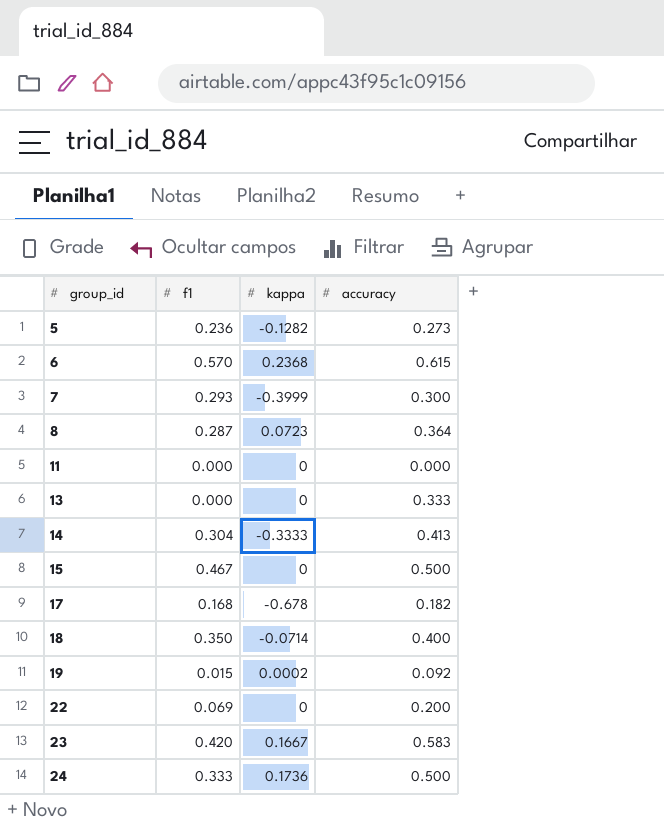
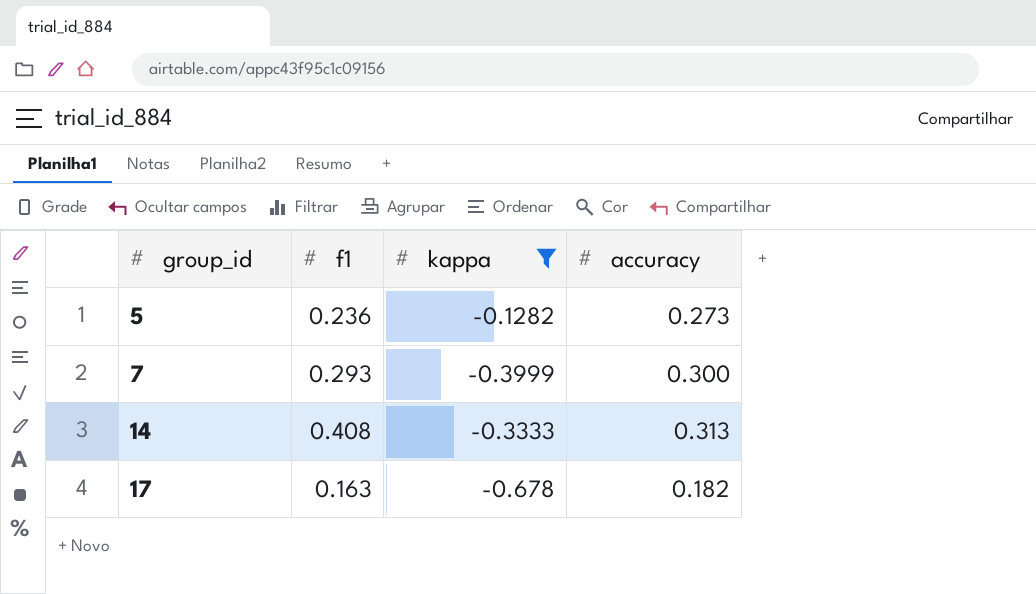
filter: none -> kappa <= -0.1282
14 | f1: 0.304 -> 0.408
14 | accuracy: 0.413 -> 0.313
17 | f1: 0.168 -> 0.163

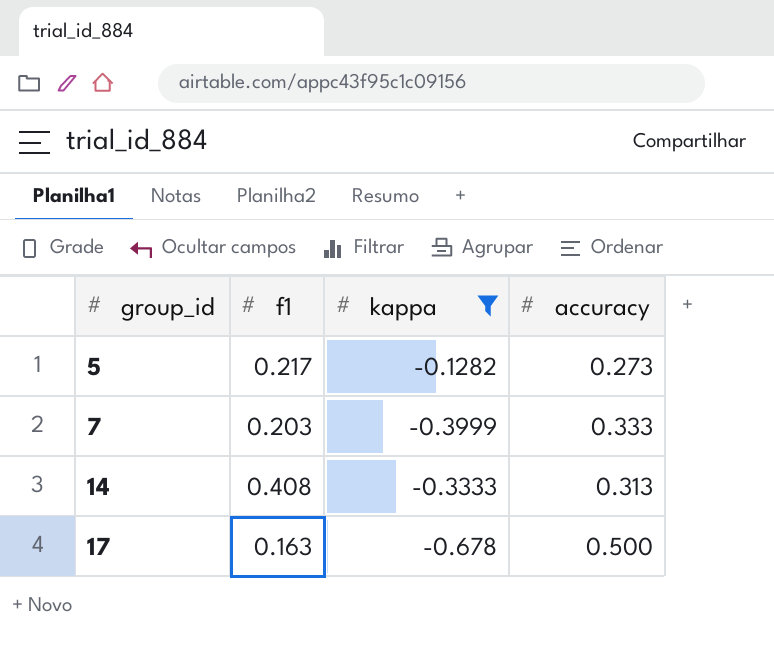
5 | f1: 0.236 -> 0.217
7 | f1: 0.293 -> 0.203
7 | accuracy: 0.300 -> 0.333
17 | accuracy: 0.182 -> 0.500

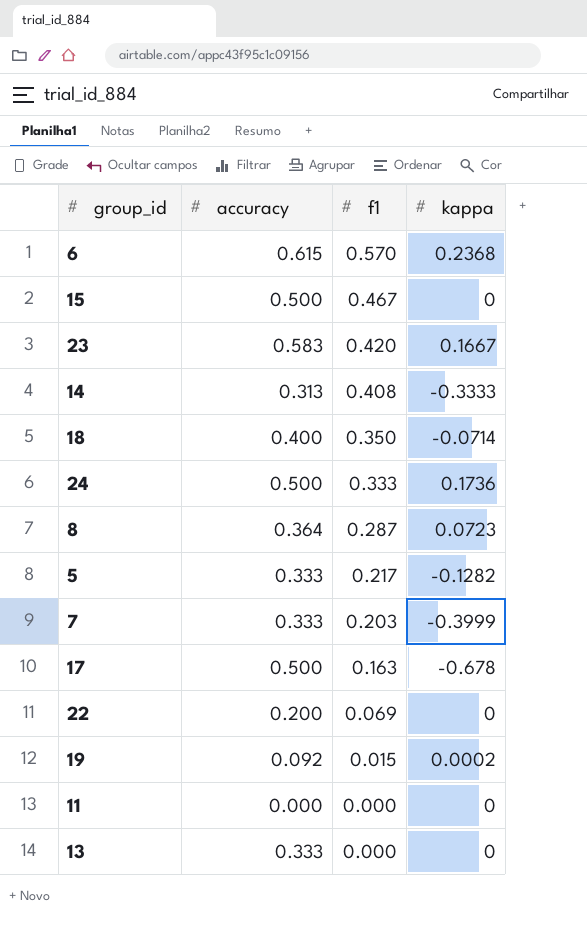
filter: kappa <= -0.1282 -> none
row order: group_id ascending -> f1 descending
column accuracy | position: 4 -> 2
5 | accuracy: 0.273 -> 0.333

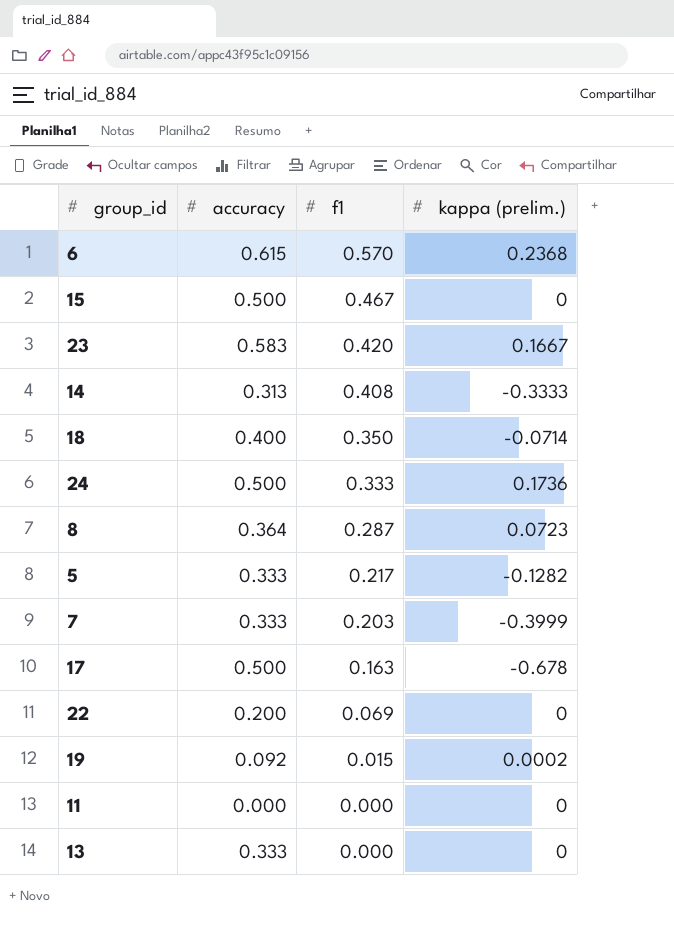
column name: kappa -> kappa (prelim.)

